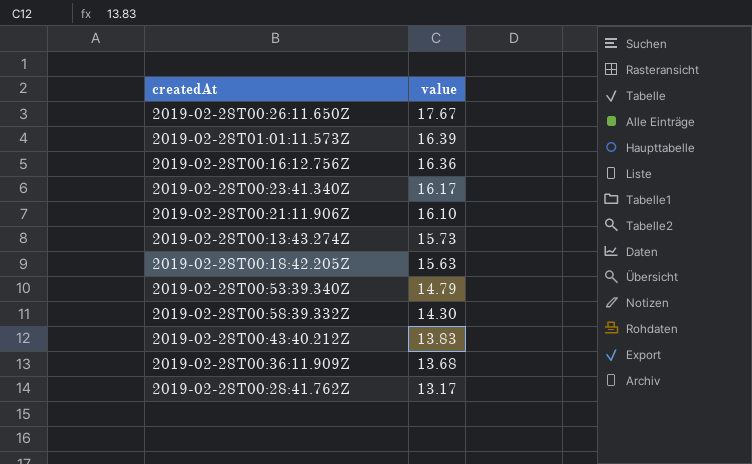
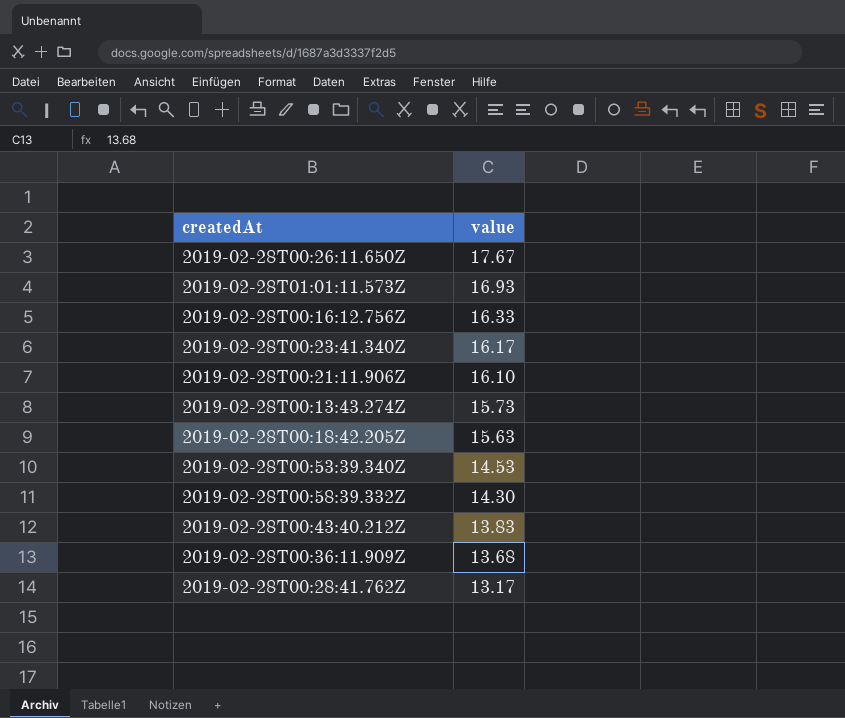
2019-02-28T01:01:11.573Z | value: 16.39 -> 16.93
2019-02-28T00:16:12.756Z | value: 16.36 -> 16.33
2019-02-28T00:53:39.340Z | value: 14.79 -> 14.53

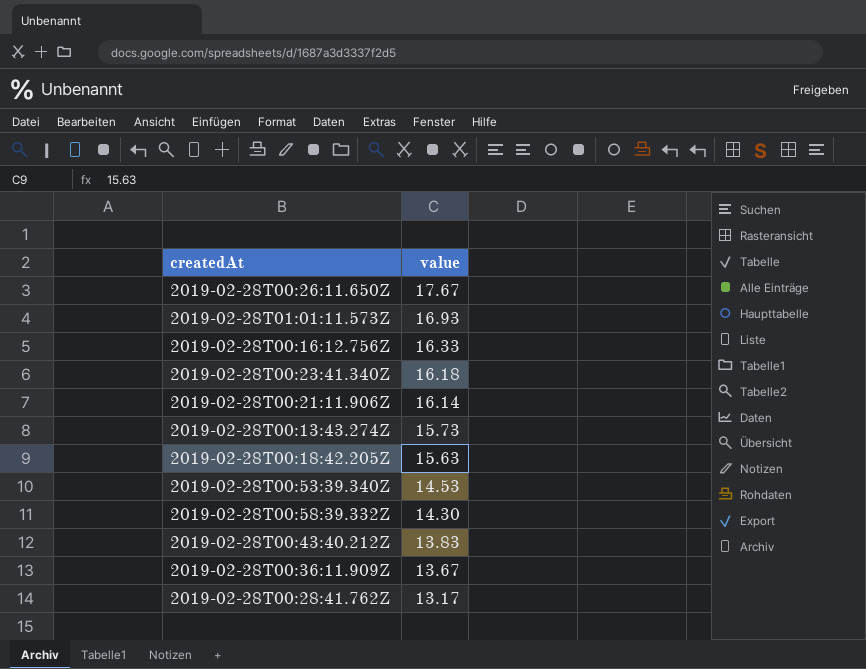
2019-02-28T00:23:41.340Z | value: 16.17 -> 16.18
2019-02-28T00:21:11.906Z | value: 16.10 -> 16.14
2019-02-28T00:36:11.909Z | value: 13.68 -> 13.67

